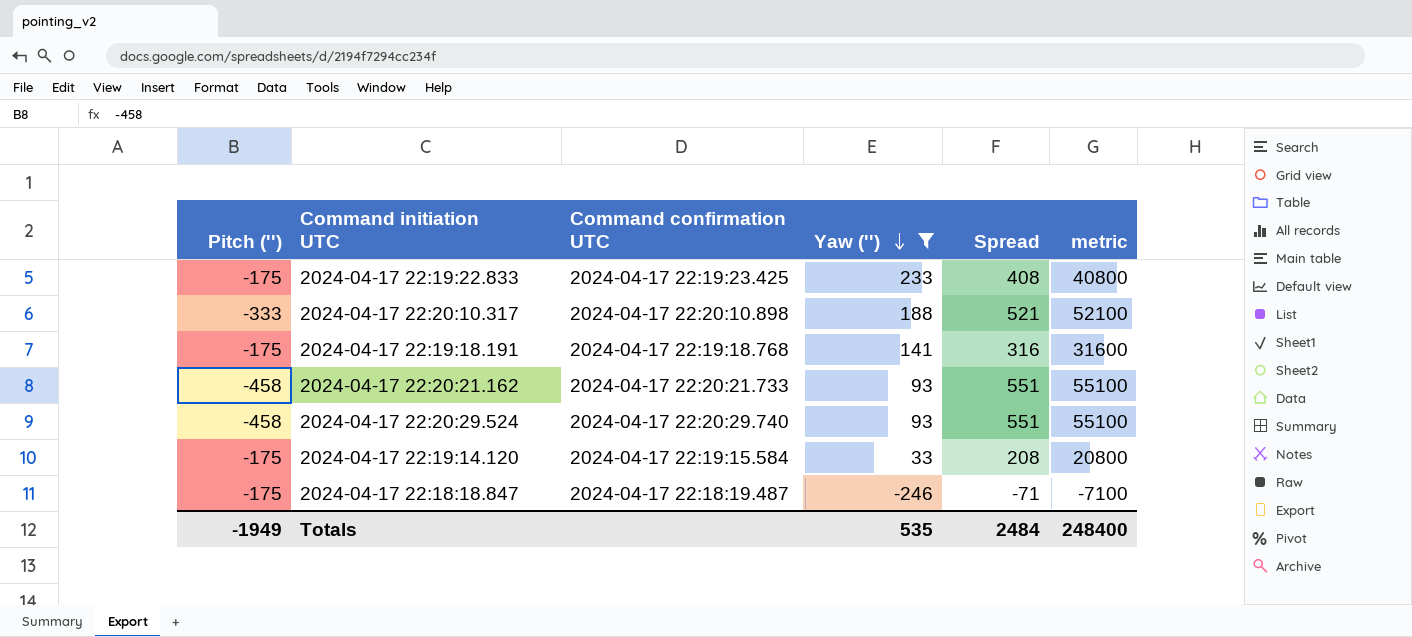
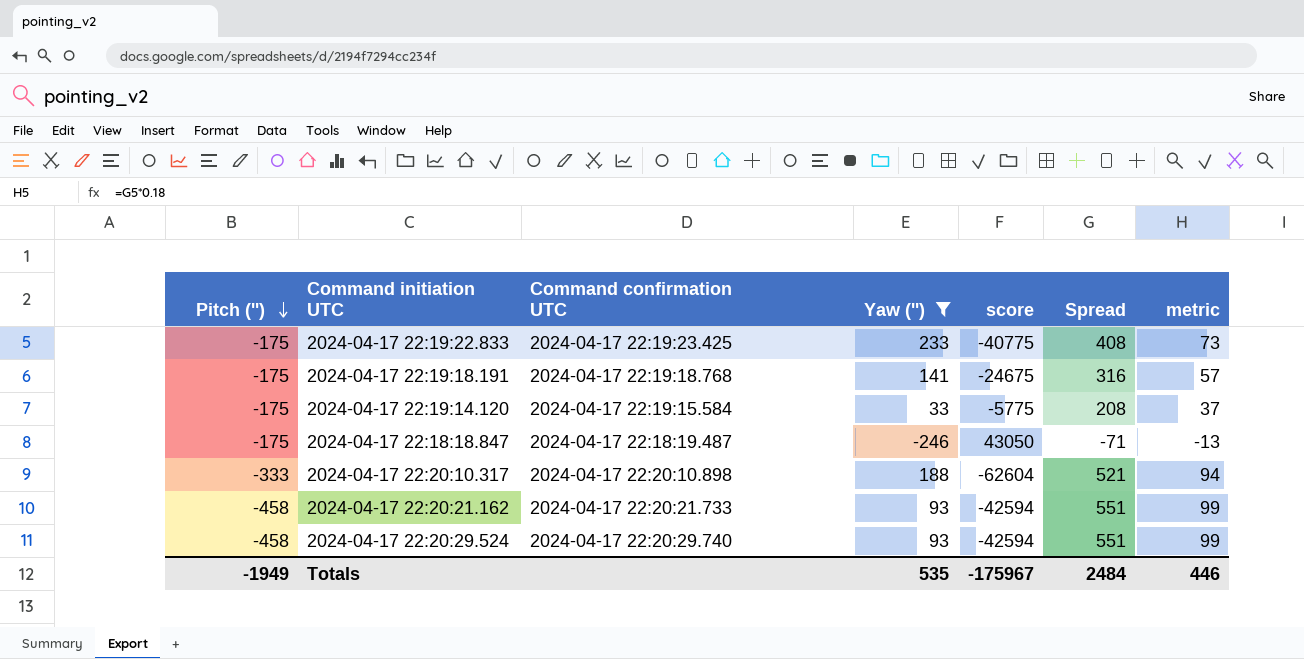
row order: Yaw ('') descending -> Pitch ('') descending
column score | formula: none -> [Pitch ('')] * [Yaw ('')]
column metric | formula: [Spread] * 100 -> [Spread] * 0.18
Totals | metric: 248400 -> 446

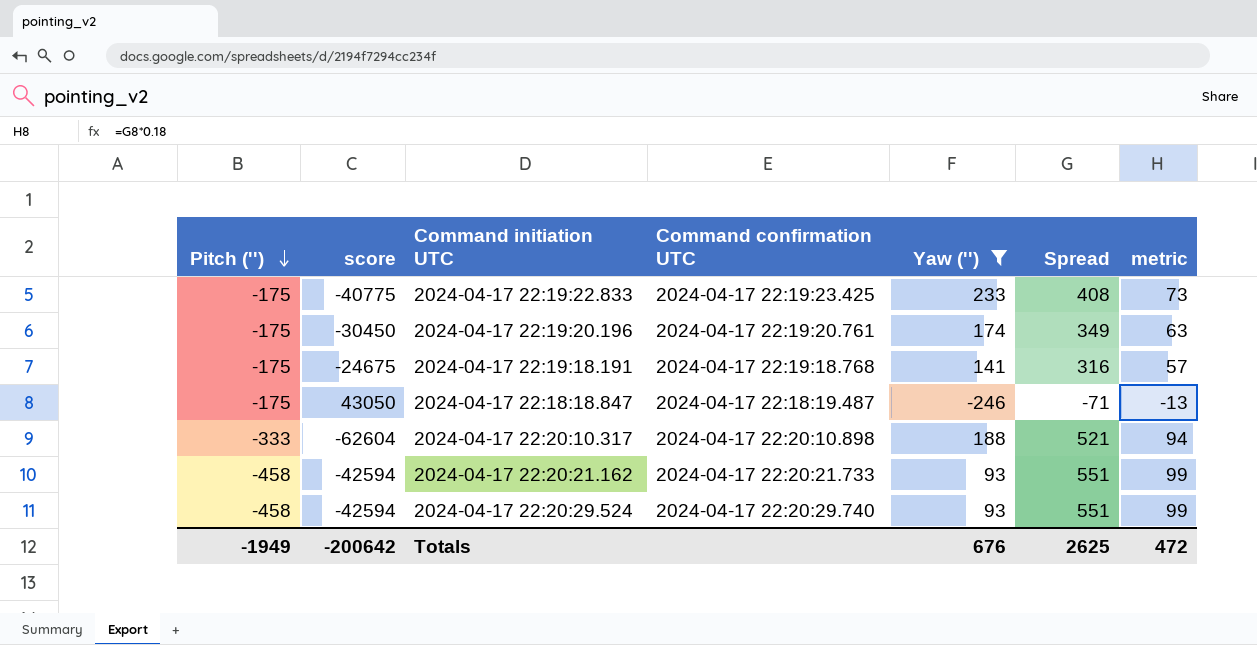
column score | position: 5 -> 2
row 2024-04-17 22:19:14.120: -175 | 2024-04-17 22:19:15.584 | 33 | -5775 | 208 | 37 -> none
row 2024-04-17 22:19:20.196: none -> -175 | -30450 | 2024-04-17 22:19:20.761 | 174 | 349 | 63
Totals | score: -175967 -> -200642
Totals | Yaw (''): 535 -> 676
Totals | Spread: 2484 -> 2625
Totals | metric: 446 -> 472

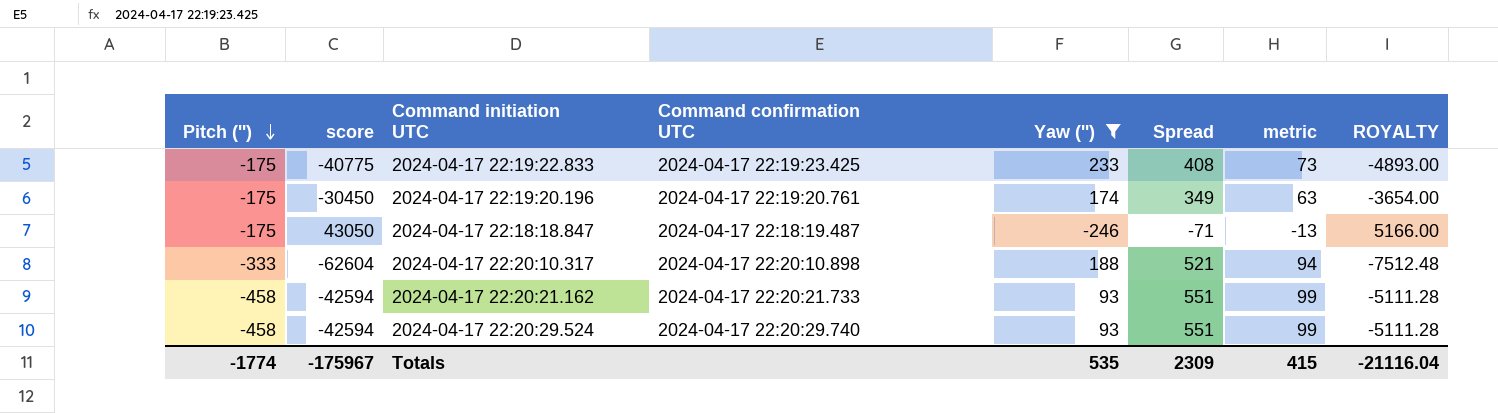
column ROYALTY | formula: none -> [score] * 0.12
row 2024-04-17 22:19:18.191: -175 | -24675 | 2024-04-17 22:19:18.768 | 141 | 316 | 57 -> none
Totals | Pitch (''): -1949 -> -1774
Totals | score: -200642 -> -175967
Totals | Yaw (''): 676 -> 535
Totals | Spread: 2625 -> 2309
Totals | metric: 472 -> 415

